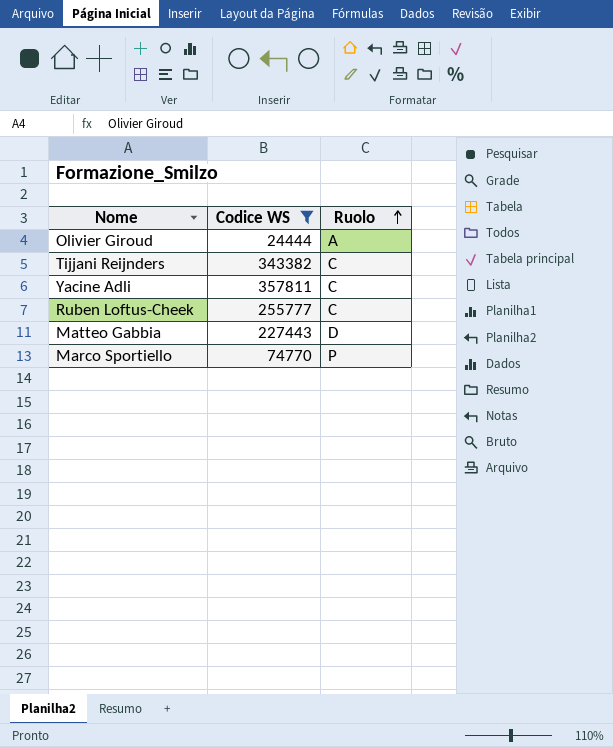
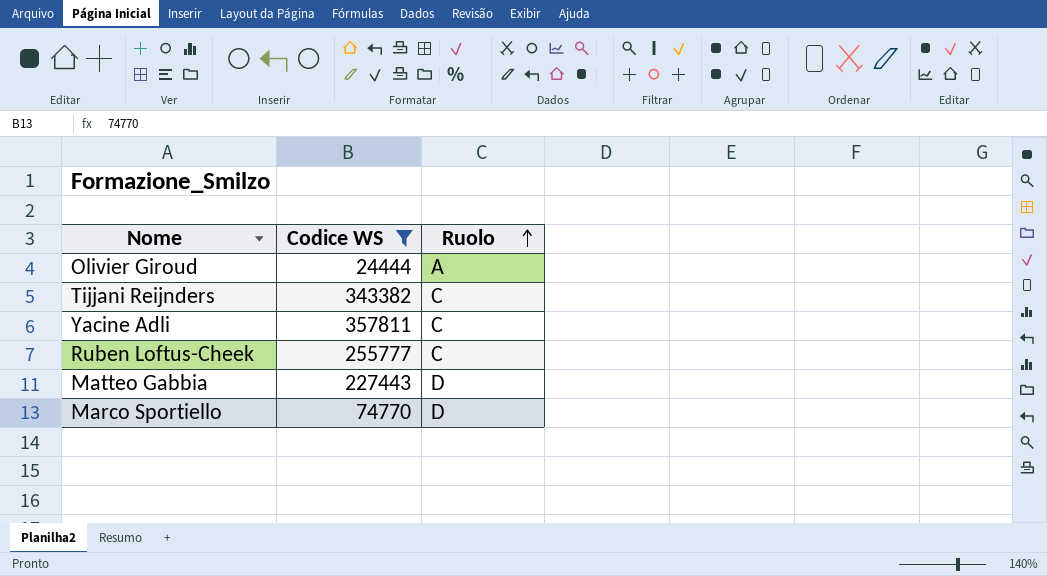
Marco Sportiello | Ruolo: P -> D

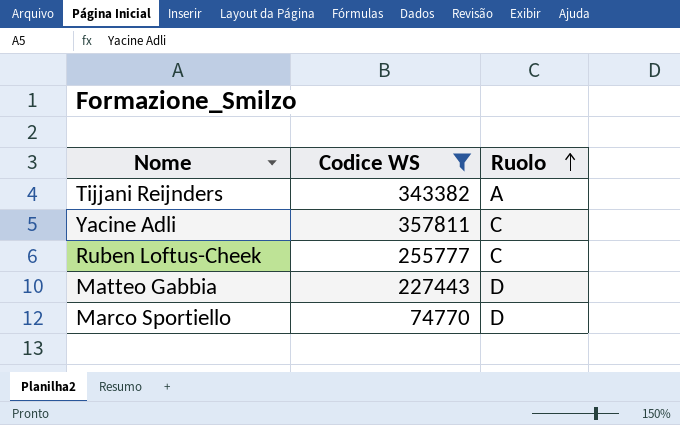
row Olivier Giroud: 24444 | A -> none
Tijjani Reijnders | Ruolo: C -> A

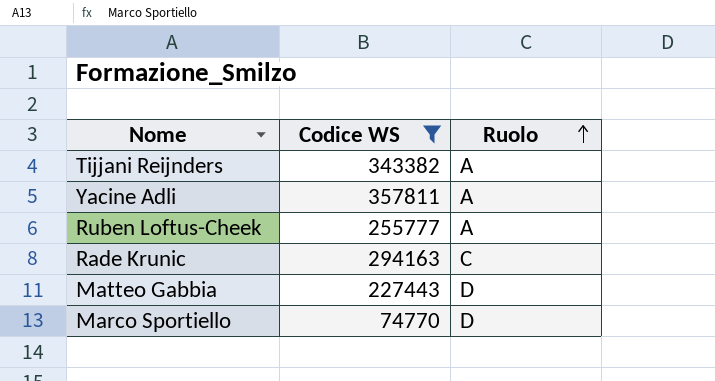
Yacine Adli | Ruolo: C -> A
Ruben Loftus-Cheek | Ruolo: C -> A
row Rade Krunic: none -> 294163 | C

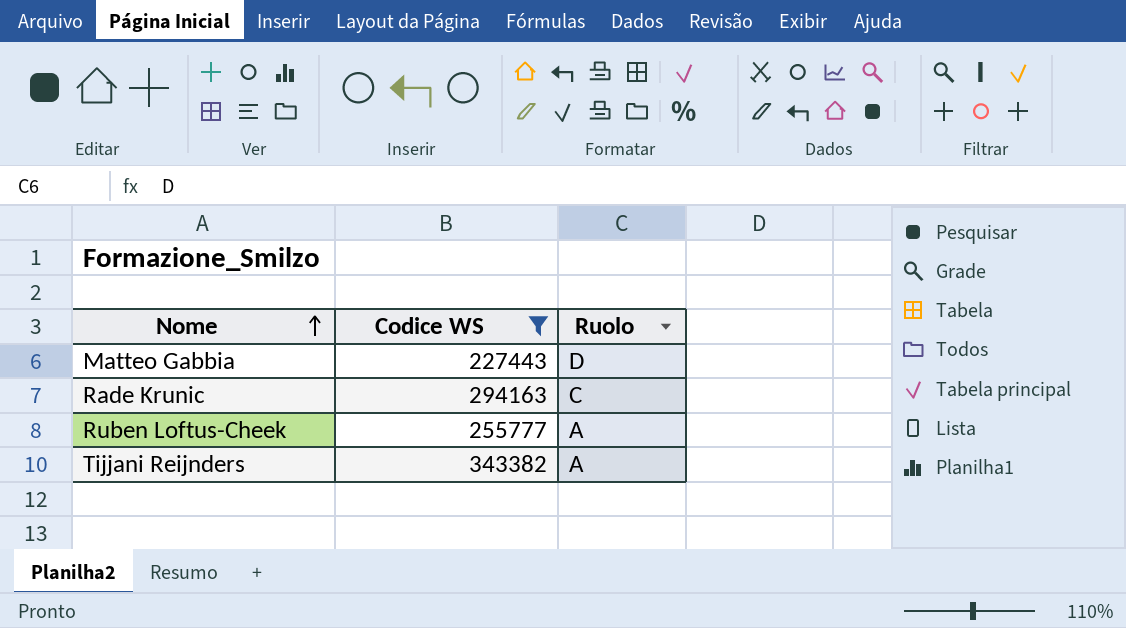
row order: Ruolo ascending -> Nome ascending
row Yacine Adli: 357811 | A -> none
row Marco Sportiello: 74770 | D -> none

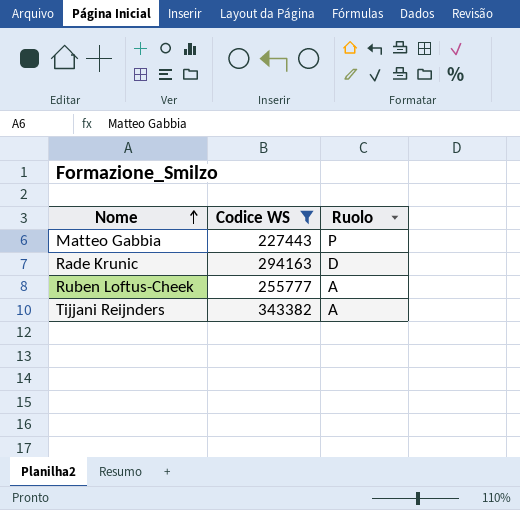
Matteo Gabbia | Ruolo: D -> P
Rade Krunic | Ruolo: C -> D

